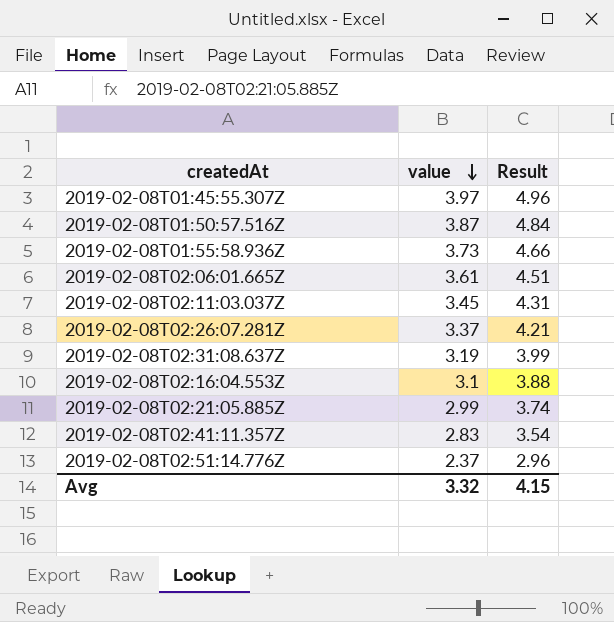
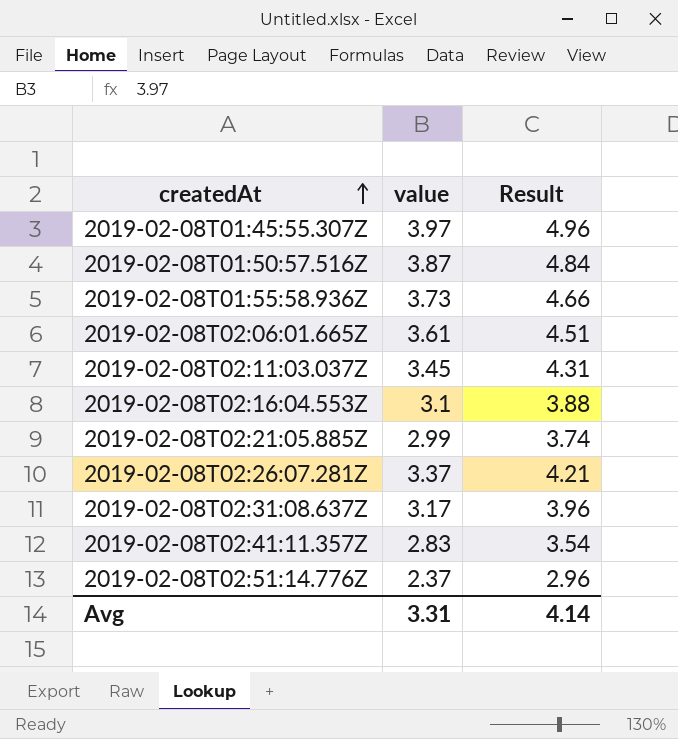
row order: value descending -> createdAt ascending
2019-02-08T02:31:08.637Z | value: 3.19 -> 3.17
2019-02-08T02:31:08.637Z | Result: 3.99 -> 3.96
Avg | value: 3.32 -> 3.31
Avg | Result: 4.15 -> 4.14

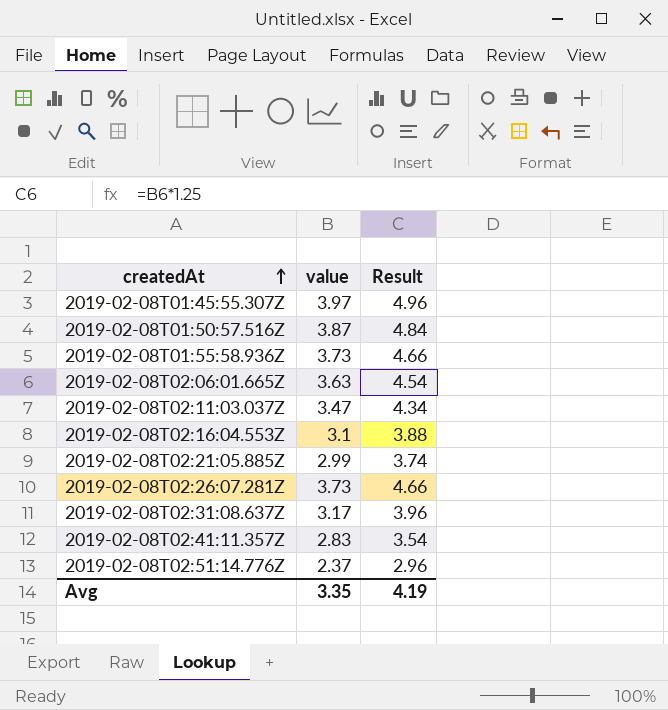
2019-02-08T02:06:01.665Z | value: 3.61 -> 3.63
2019-02-08T02:06:01.665Z | Result: 4.51 -> 4.54
2019-02-08T02:11:03.037Z | value: 3.45 -> 3.47
2019-02-08T02:11:03.037Z | Result: 4.31 -> 4.34
2019-02-08T02:26:07.281Z | value: 3.37 -> 3.73
2019-02-08T02:26:07.281Z | Result: 4.21 -> 4.66
Avg | value: 3.31 -> 3.35
Avg | Result: 4.14 -> 4.19

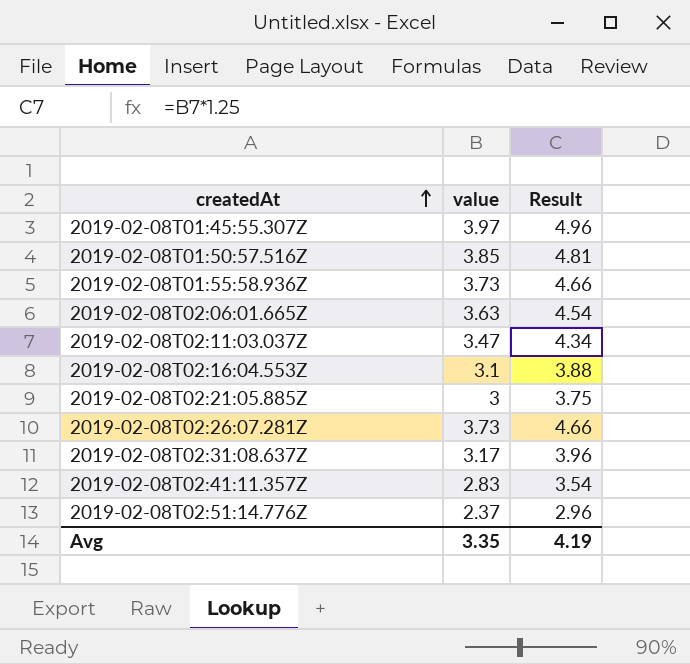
2019-02-08T01:50:57.516Z | value: 3.87 -> 3.85
2019-02-08T01:50:57.516Z | Result: 4.84 -> 4.81
2019-02-08T02:21:05.885Z | value: 2.99 -> 3
2019-02-08T02:21:05.885Z | Result: 3.74 -> 3.75

